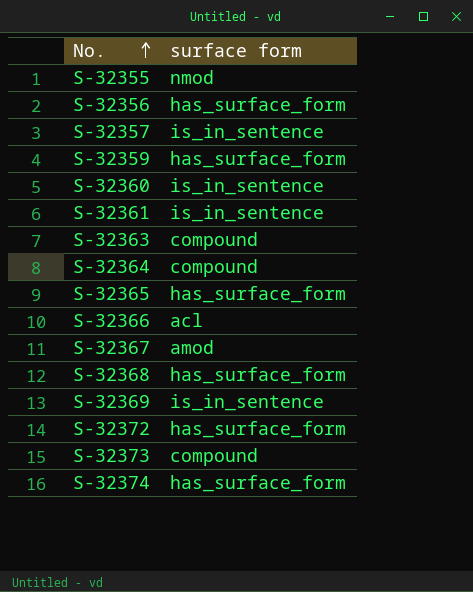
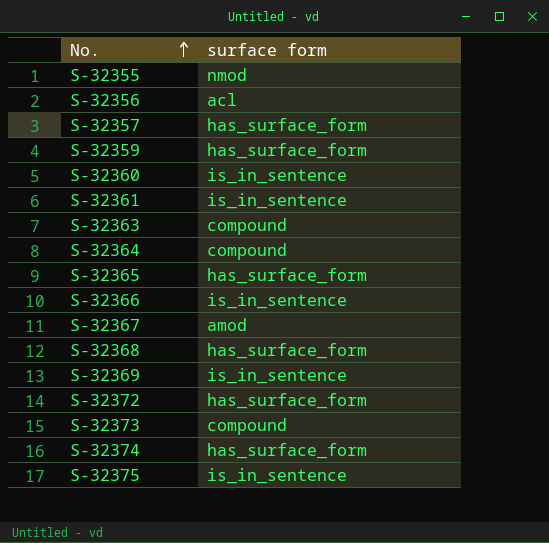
S-32356 | surface form: has_surface_form -> acl
S-32357 | surface form: is_in_sentence -> has_surface_form
S-32366 | surface form: acl -> is_in_sentence
row S-32375: none -> is_in_sentence

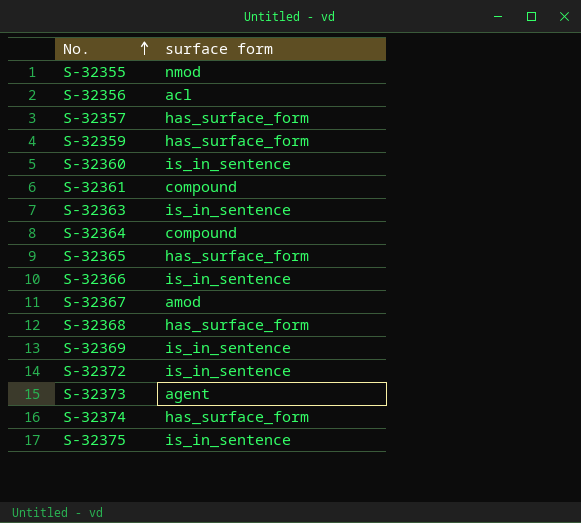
S-32361 | surface form: is_in_sentence -> compound
S-32363 | surface form: compound -> is_in_sentence
S-32372 | surface form: has_surface_form -> is_in_sentence
S-32373 | surface form: compound -> agent

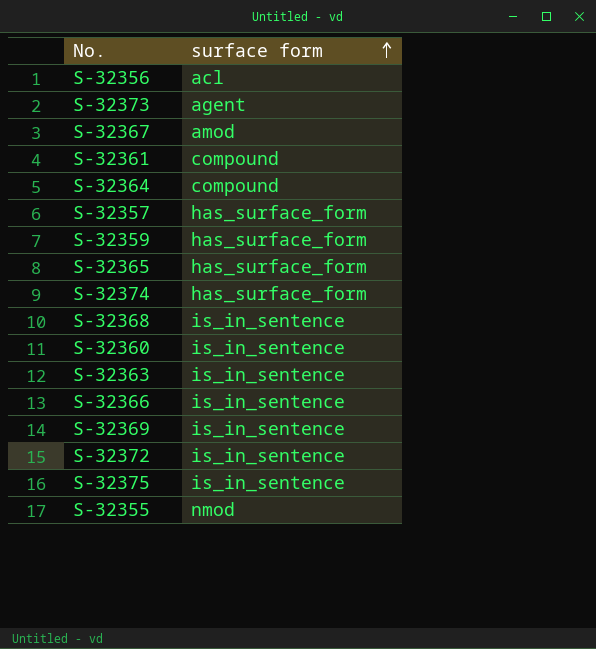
row order: No. ascending -> surface form ascending
S-32368 | surface form: has_surface_form -> is_in_sentence

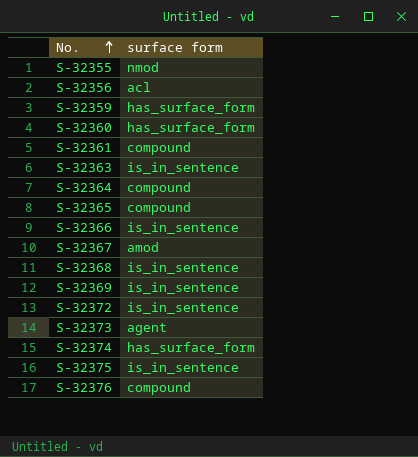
row order: surface form ascending -> No. ascending
row S-32357: has_surface_form -> none
S-32360 | surface form: is_in_sentence -> has_surface_form
S-32365 | surface form: has_surface_form -> compound
row S-32376: none -> compound

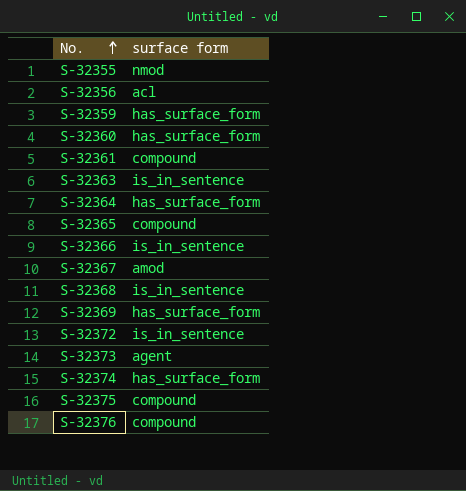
S-32364 | surface form: compound -> has_surface_form
S-32369 | surface form: is_in_sentence -> has_surface_form
S-32375 | surface form: is_in_sentence -> compound

